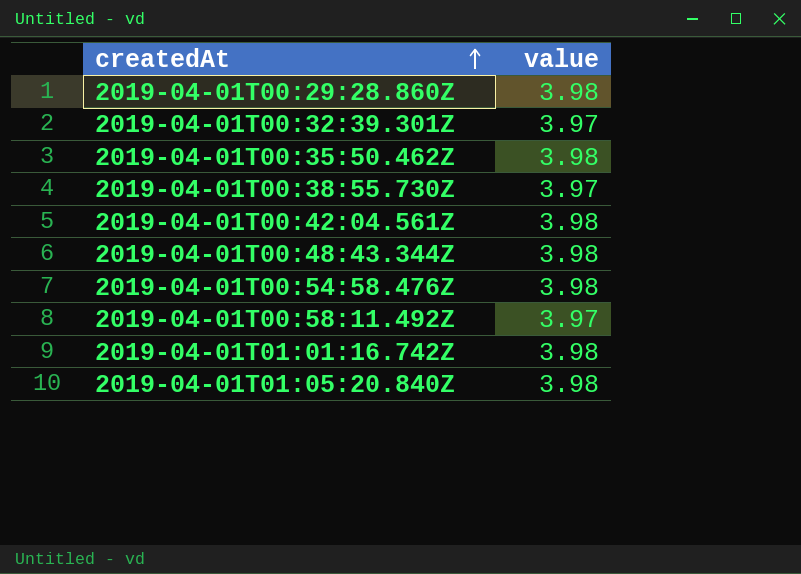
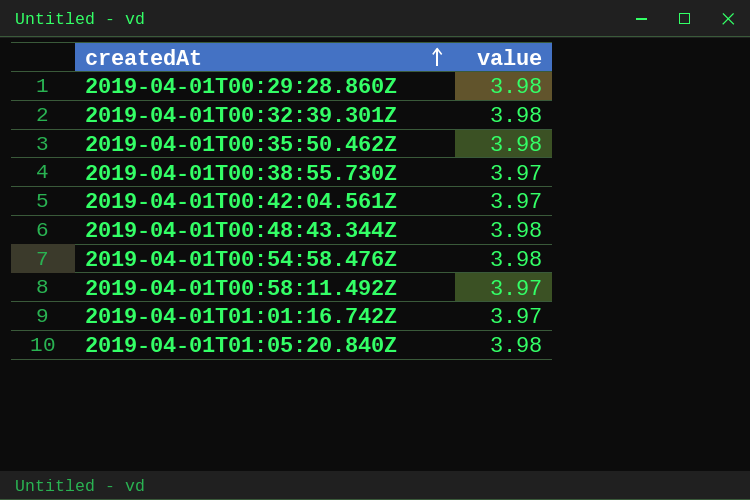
2019-04-01T00:32:39.301Z | value: 3.97 -> 3.98
2019-04-01T00:42:04.561Z | value: 3.98 -> 3.97
2019-04-01T01:01:16.742Z | value: 3.98 -> 3.97

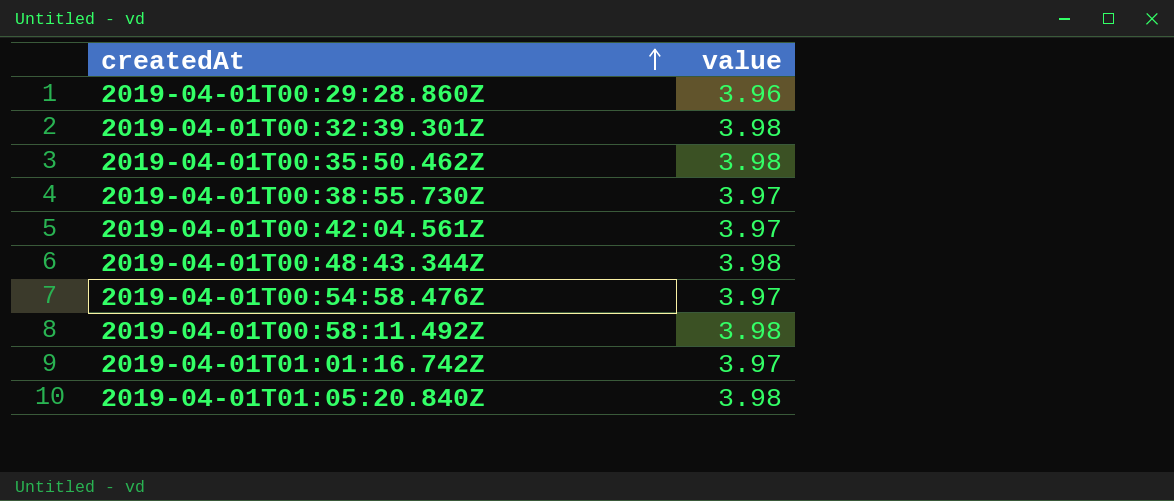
2019-04-01T00:29:28.860Z | value: 3.98 -> 3.96
2019-04-01T00:54:58.476Z | value: 3.98 -> 3.97
2019-04-01T00:58:11.492Z | value: 3.97 -> 3.98

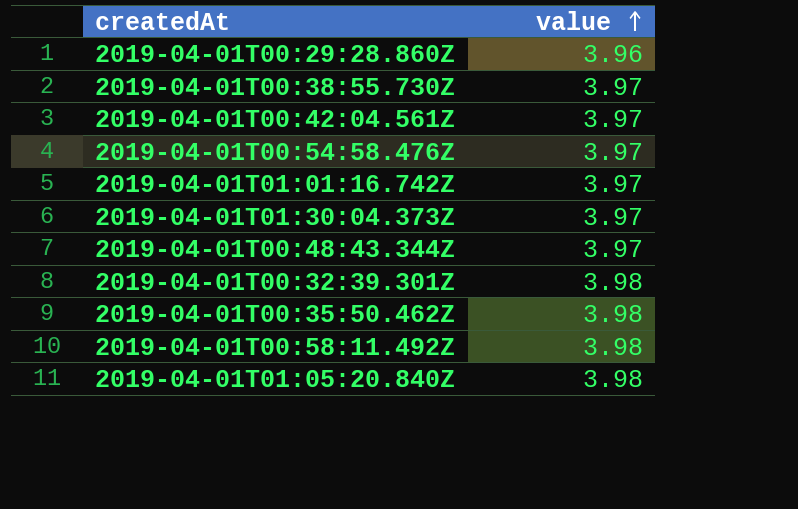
row order: createdAt ascending -> value ascending
row 2019-04-01T01:30:04.373Z: none -> 3.97
2019-04-01T00:48:43.344Z | value: 3.98 -> 3.97

